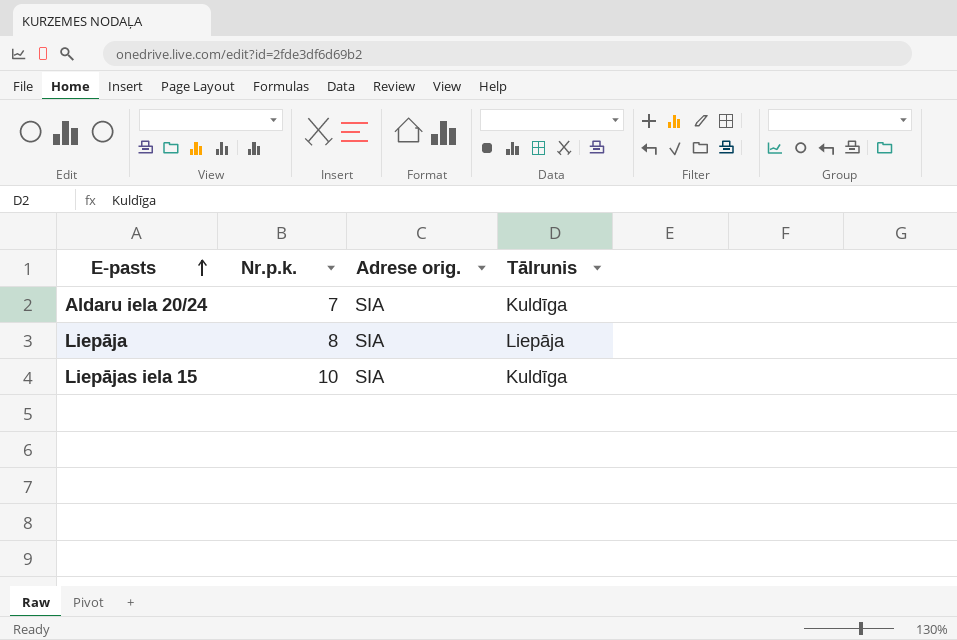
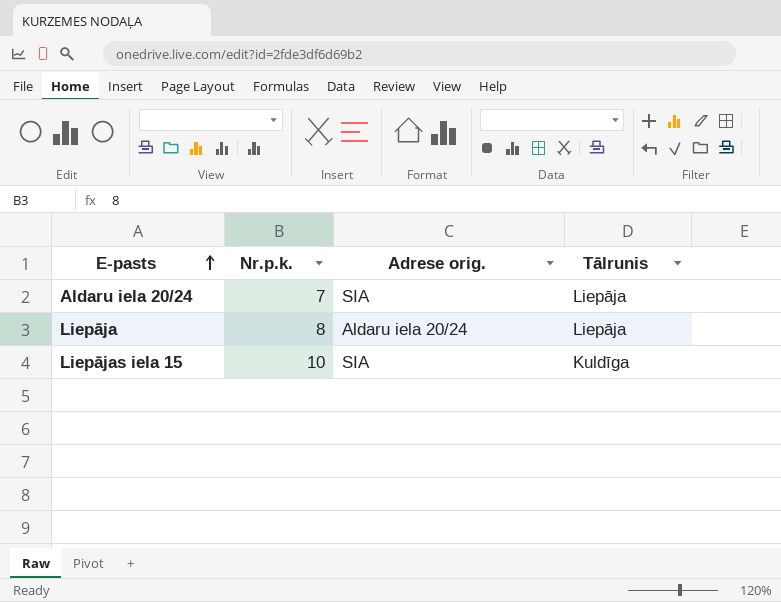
Aldaru iela 20/24 | Tālrunis: Kuldīga -> Liepāja
Liepāja | Adrese orig.: SIA -> Aldaru iela 20/24

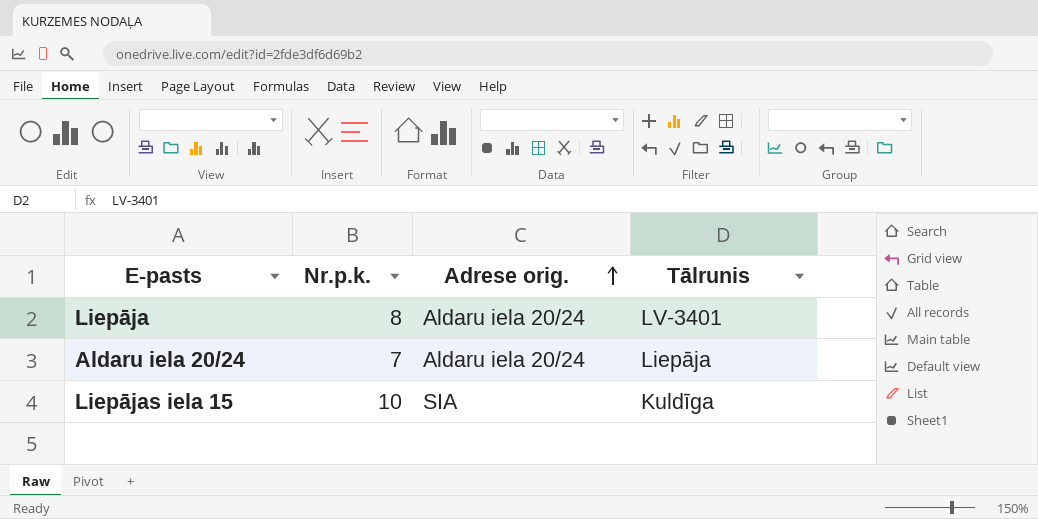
row order: E-pasts ascending -> Adrese orig. ascending
Liepāja | Tālrunis: Liepāja -> LV-3401
Aldaru iela 20/24 | Adrese orig.: SIA -> Aldaru iela 20/24

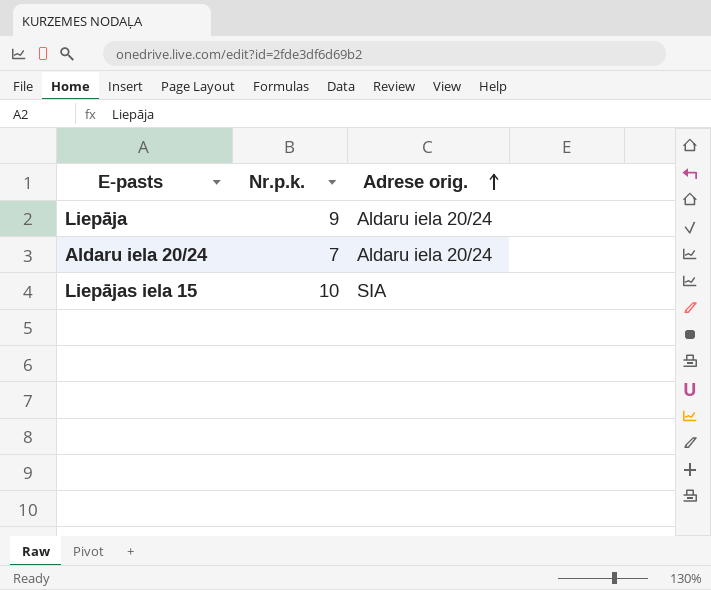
column Tālrunis | position: 4 -> none
Liepāja | Nr.p.k.: 8 -> 9

